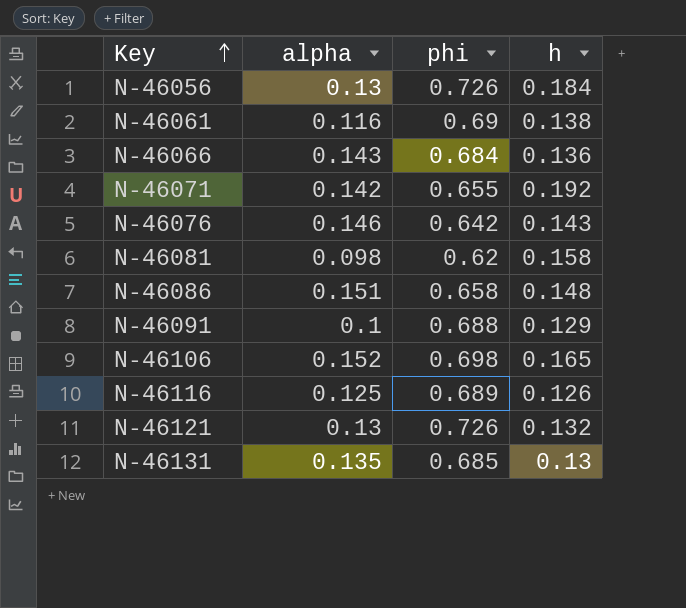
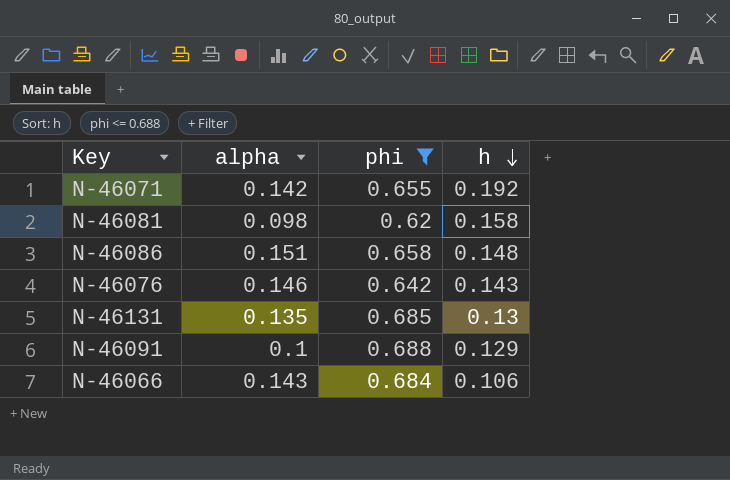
filter: none -> phi <= 0.688
row order: Key ascending -> h descending
N-46066 | h: 0.136 -> 0.106

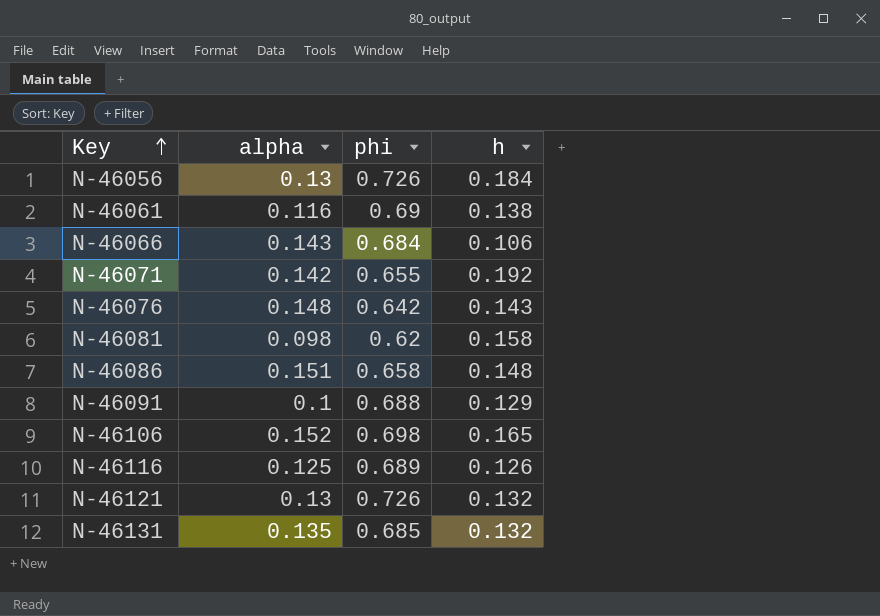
filter: phi <= 0.688 -> none
row order: h descending -> Key ascending
N-46076 | alpha: 0.146 -> 0.148
N-46131 | h: 0.13 -> 0.132

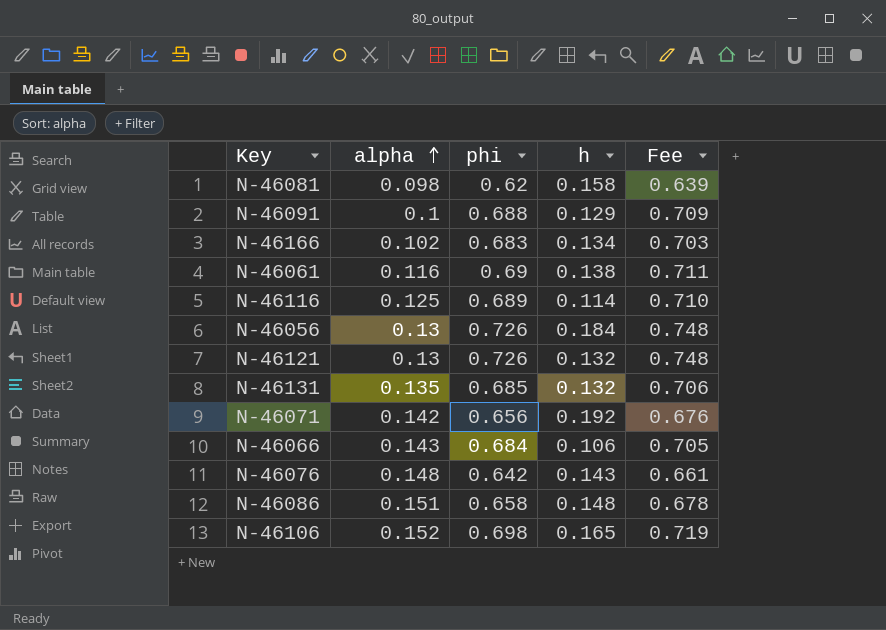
row order: Key ascending -> alpha ascending
column Fee | formula: none -> [phi] * 1.03
row N-46166: none -> 0.102 | 0.683 | 0.134 | 0.703
N-46116 | h: 0.126 -> 0.114
N-46071 | phi: 0.655 -> 0.656

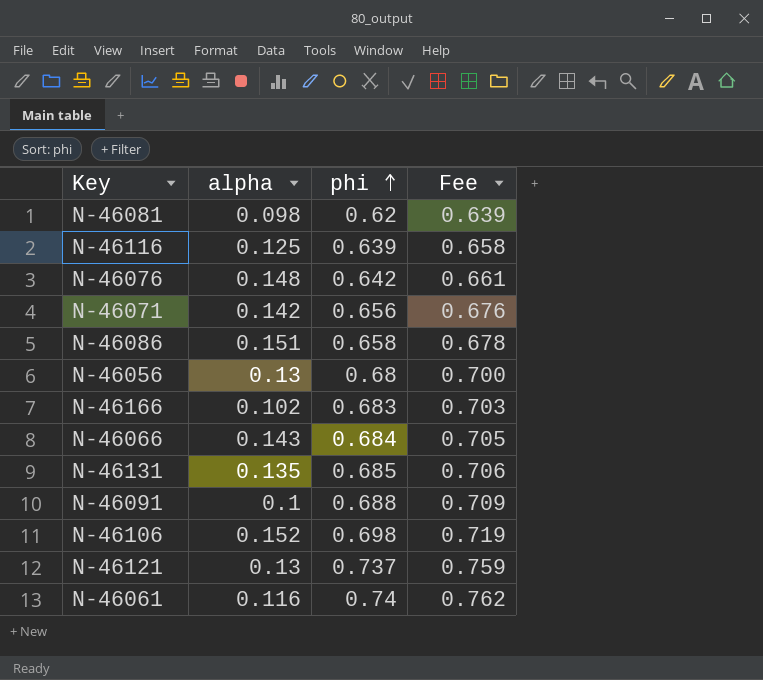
row order: alpha ascending -> phi ascending
column h | position: 4 -> none
N-46116 | phi: 0.689 -> 0.639
N-46116 | Fee: 0.710 -> 0.658
N-46056 | phi: 0.726 -> 0.68
N-46056 | Fee: 0.748 -> 0.700
N-46121 | phi: 0.726 -> 0.737
N-46121 | Fee: 0.748 -> 0.759
N-46061 | phi: 0.69 -> 0.74
N-46061 | Fee: 0.711 -> 0.762

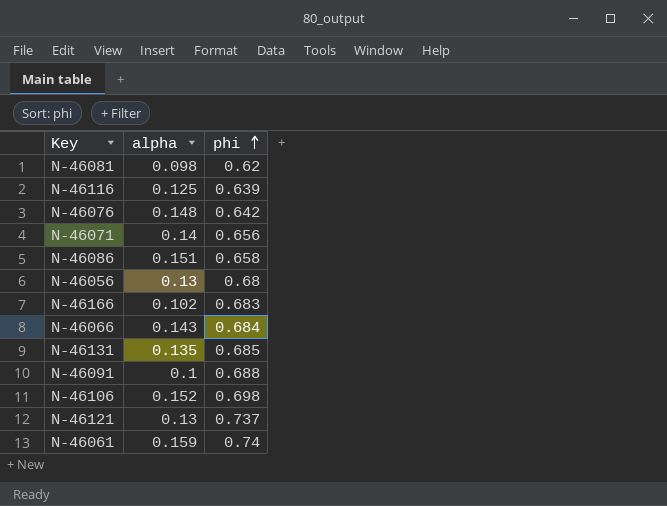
column Fee | formula: [phi] * 1.03 -> none
N-46071 | alpha: 0.142 -> 0.14
N-46061 | alpha: 0.116 -> 0.159

